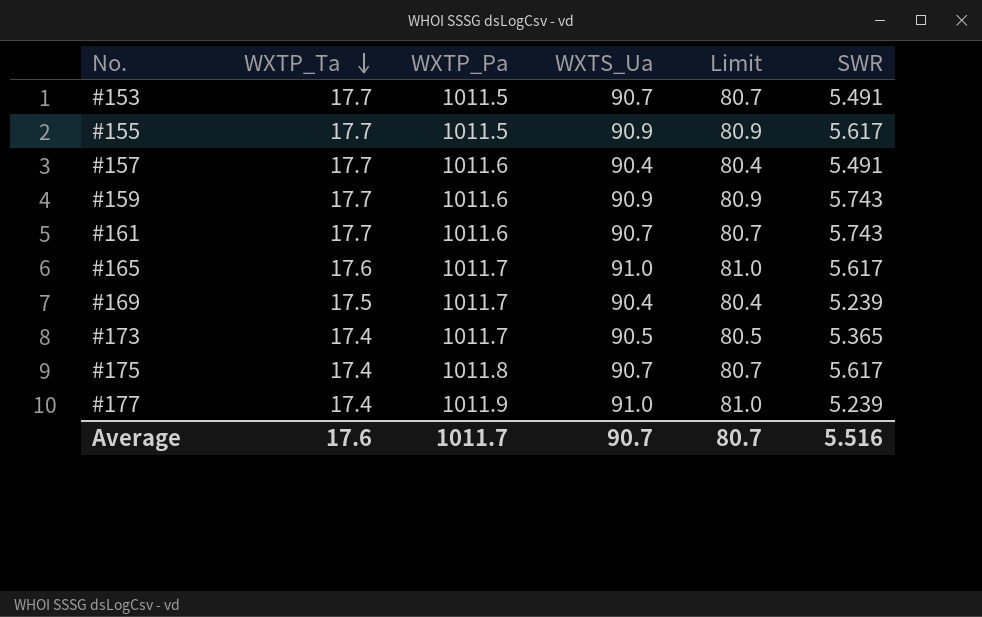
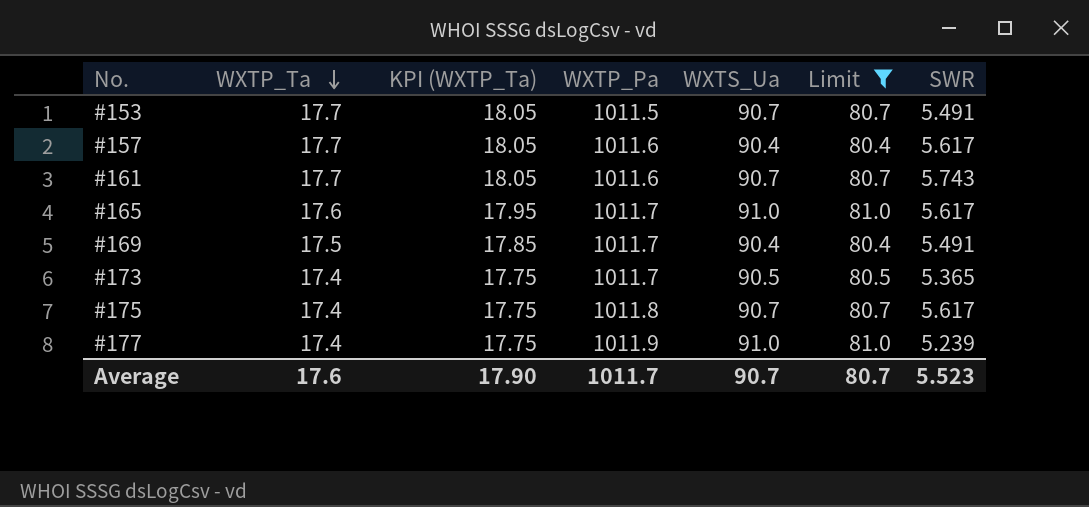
filter: none -> Limit != 80.9
column KPI (WXTP_Ta) | formula: none -> [WXTP_Ta] * 1.02
#157 | SWR: 5.491 -> 5.617
#169 | SWR: 5.239 -> 5.491
Average | SWR: 5.516 -> 5.523

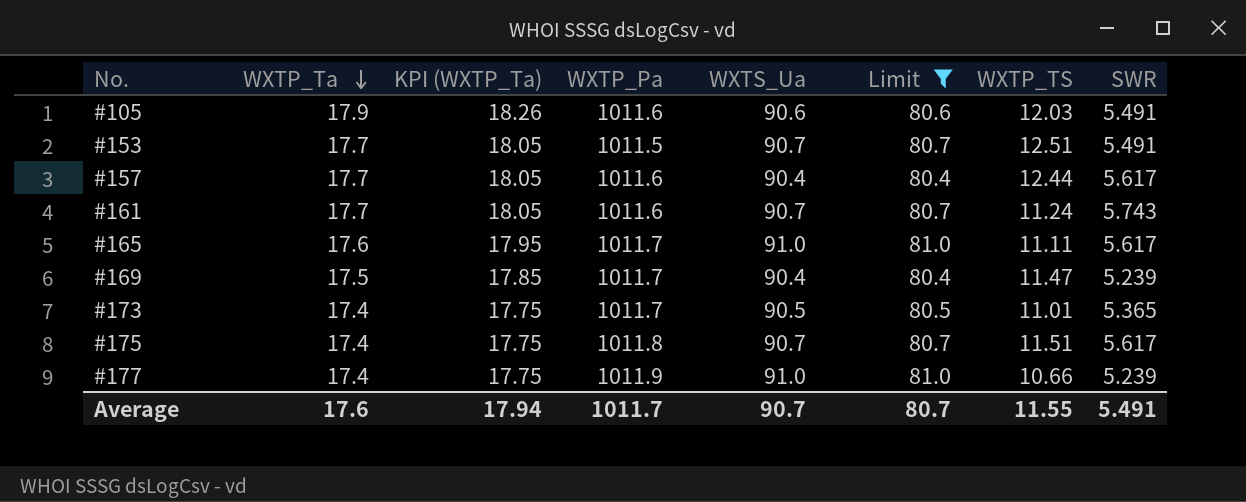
column WXTP_TS | position: none -> 7
row #105: none -> 17.9 | 18.26 | 1011.6 | 90.6 | 80.6 | 12.03 | 5.491
#169 | SWR: 5.491 -> 5.239
Average | KPI (WXTP_Ta): 17.90 -> 17.94
Average | SWR: 5.523 -> 5.491

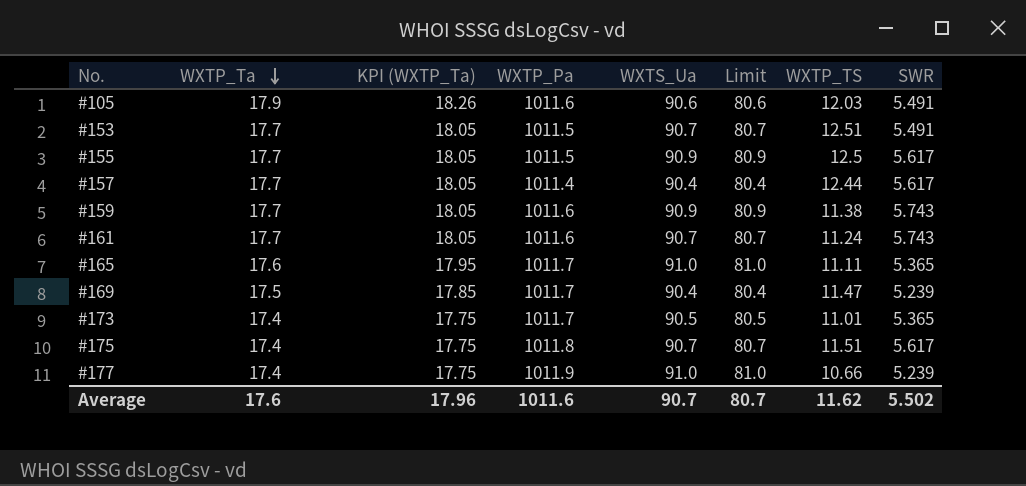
filter: Limit != 80.9 -> none
#157 | WXTP_Pa: 1011.6 -> 1011.4
#165 | SWR: 5.617 -> 5.365
Average | KPI (WXTP_Ta): 17.94 -> 17.96
Average | WXTP_Pa: 1011.7 -> 1011.6
Average | WXTP_TS: 11.55 -> 11.62
Average | SWR: 5.491 -> 5.502

